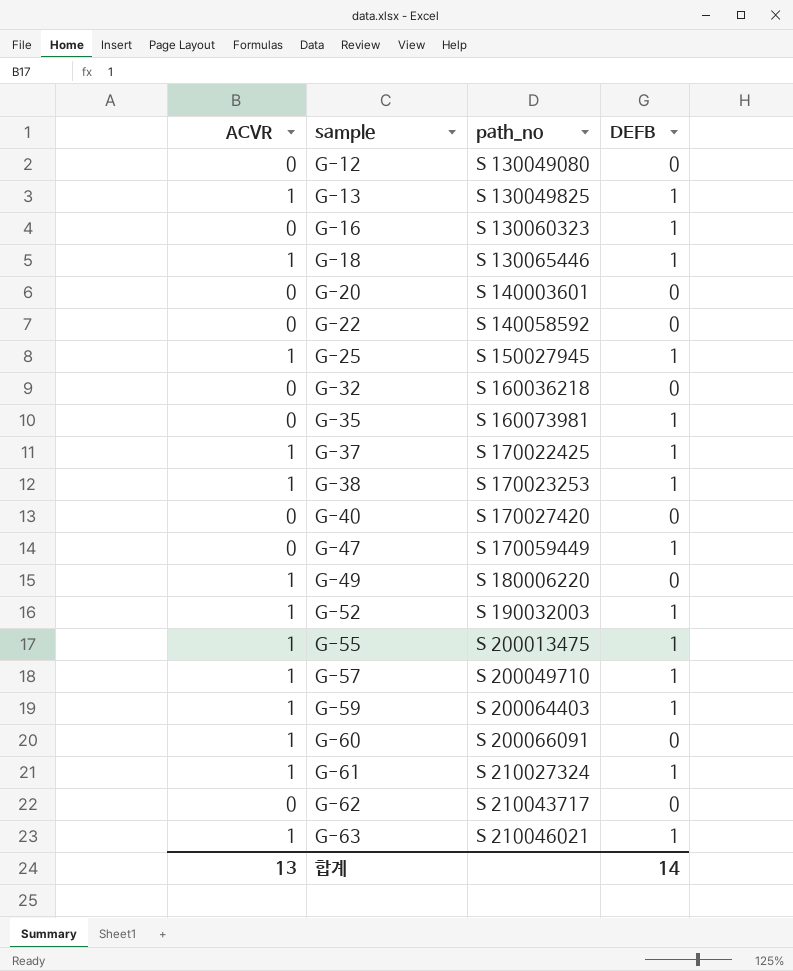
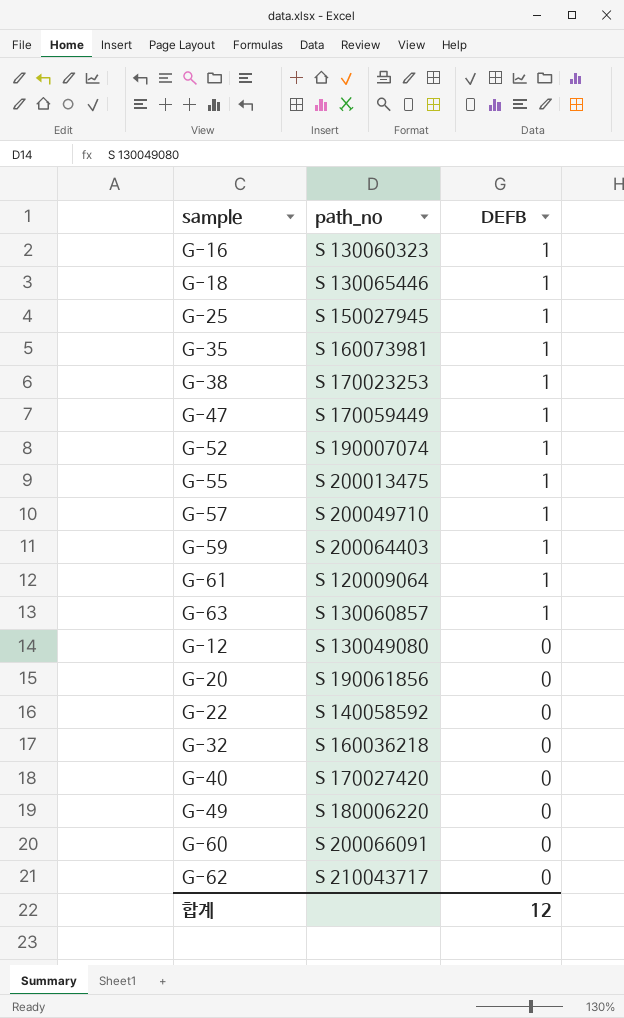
row order: sample ascending -> DEFB descending
column ACVR | position: 1 -> none
row G-13: 1 | S 130049825 | 1 -> none
row G-37: 1 | S 170022425 | 1 -> none
G-52 | path_no: S 190032003 -> S 190007074
G-61 | path_no: S 210027324 -> S 120009064
G-63 | path_no: S 210046021 -> S 130060857
G-20 | path_no: S 140003601 -> S 190061856
합계 | DEFB: 14 -> 12

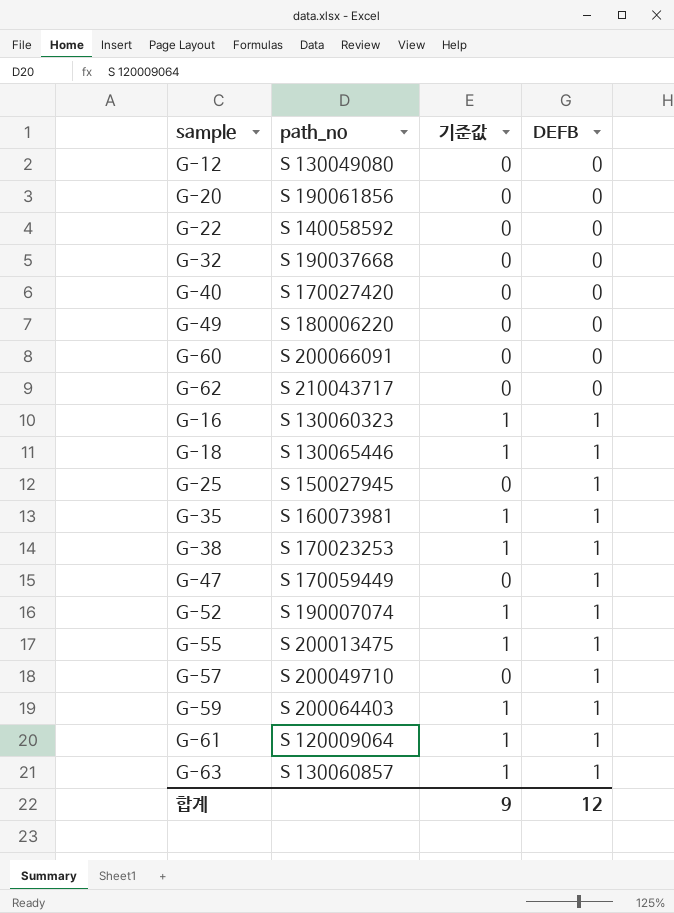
row order: DEFB descending -> DEFB ascending
column 기준값 | position: none -> 3
G-32 | path_no: S 160036218 -> S 190037668

